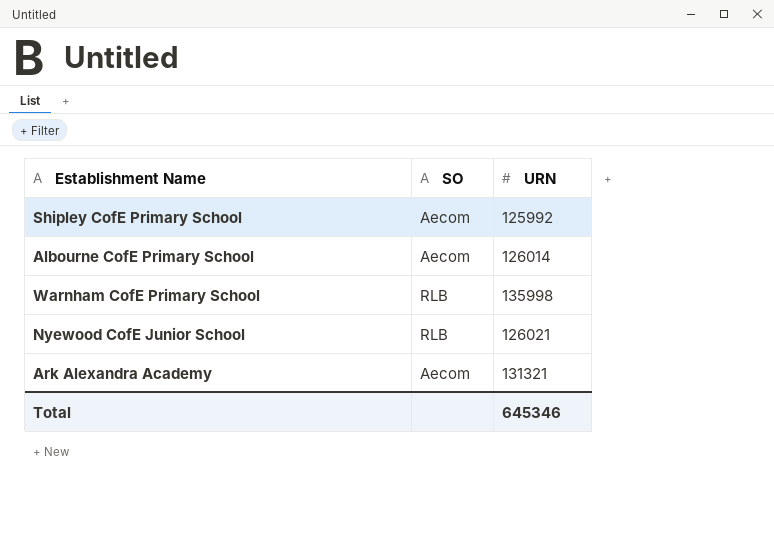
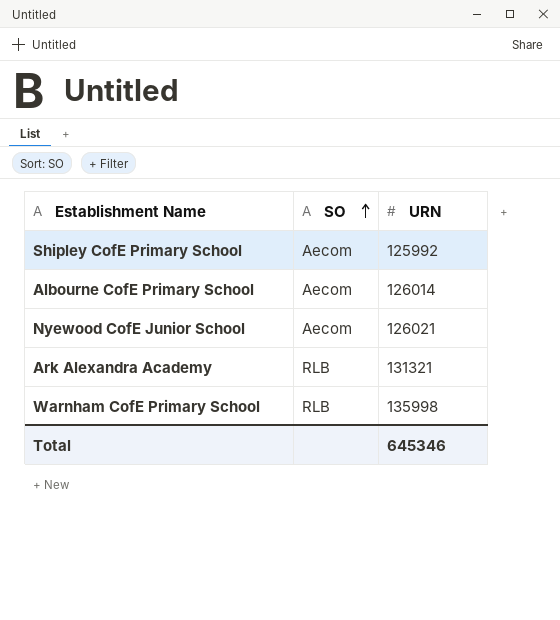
row order: none -> SO ascending
Nyewood CofE Junior School | SO: RLB -> Aecom
Ark Alexandra Academy | SO: Aecom -> RLB

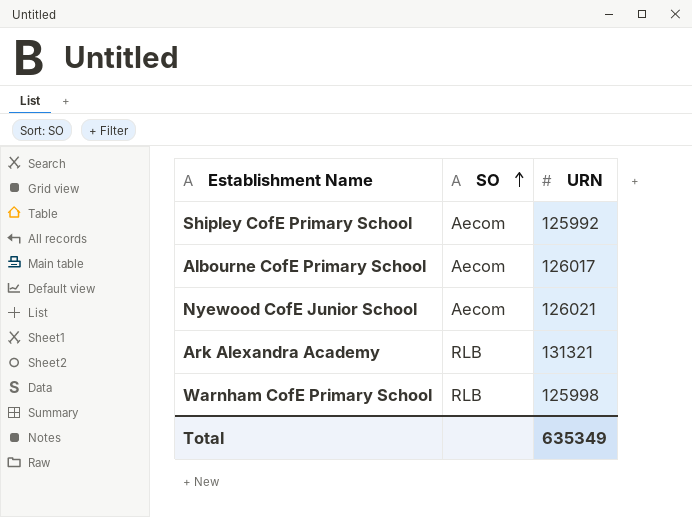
Albourne CofE Primary School | URN: 126014 -> 126017
Warnham CofE Primary School | URN: 135998 -> 125998
Total | URN: 645346 -> 635349

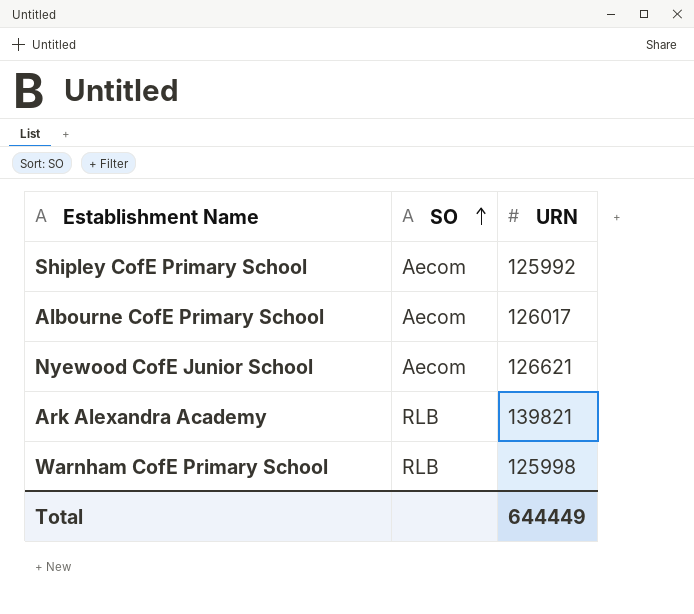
Nyewood CofE Junior School | URN: 126021 -> 126621
Ark Alexandra Academy | URN: 131321 -> 139821
Total | URN: 635349 -> 644449

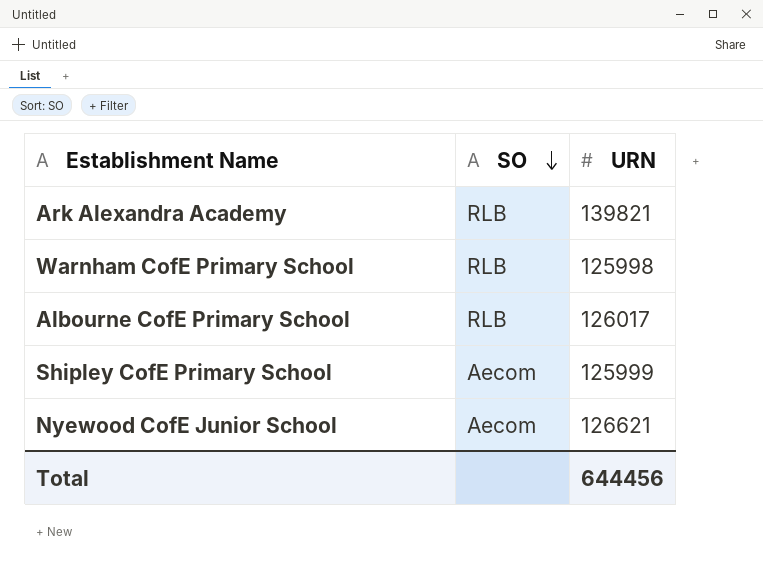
row order: SO ascending -> SO descending
Albourne CofE Primary School | SO: Aecom -> RLB
Shipley CofE Primary School | URN: 125992 -> 125999
Total | URN: 644449 -> 644456

